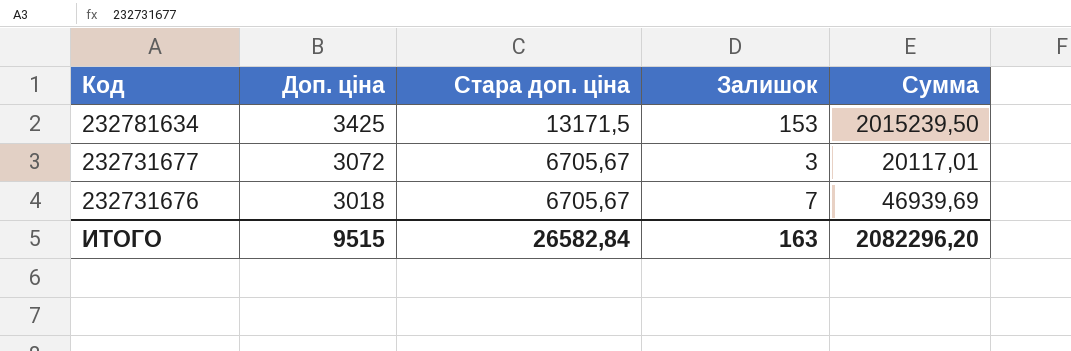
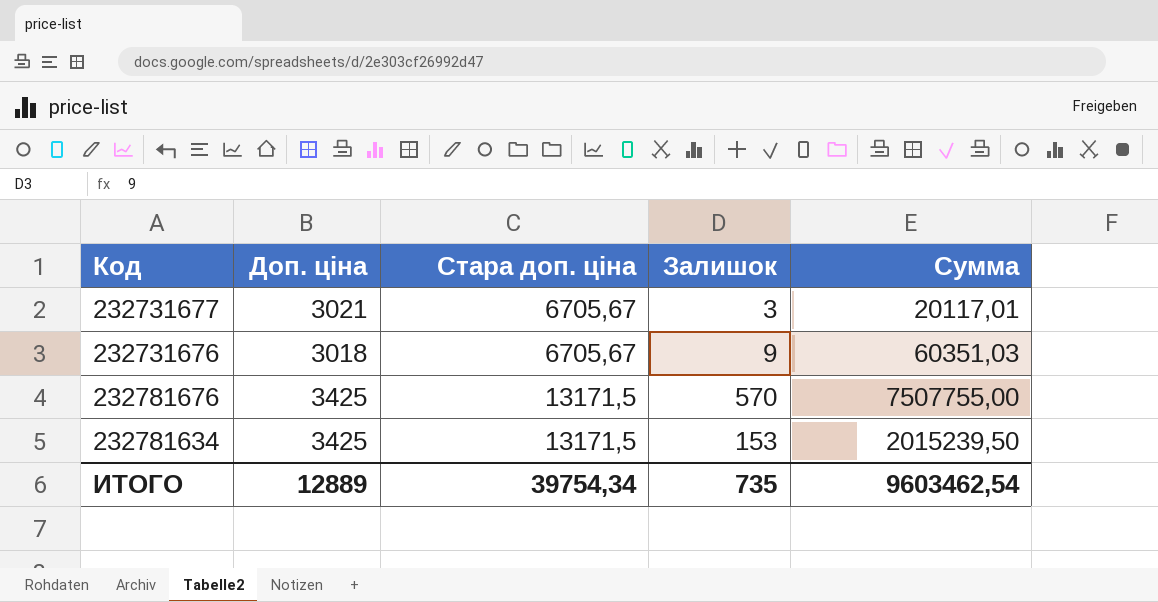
row order: Код descending -> Стара доп. ціна ascending
232731677 | Доп. ціна: 3072 -> 3021
232731676 | Залишок: 7 -> 9
232731676 | Сумма: 46939,69 -> 60351,03
row 232781676: none -> 3425 | 13171,5 | 570 | 7507755,00
ИТОГО | Доп. ціна: 9515 -> 12889
ИТОГО | Стара доп. ціна: 26582,84 -> 39754,34
ИТОГО | Залишок: 163 -> 735
ИТОГО | Сумма: 2082296,20 -> 9603462,54

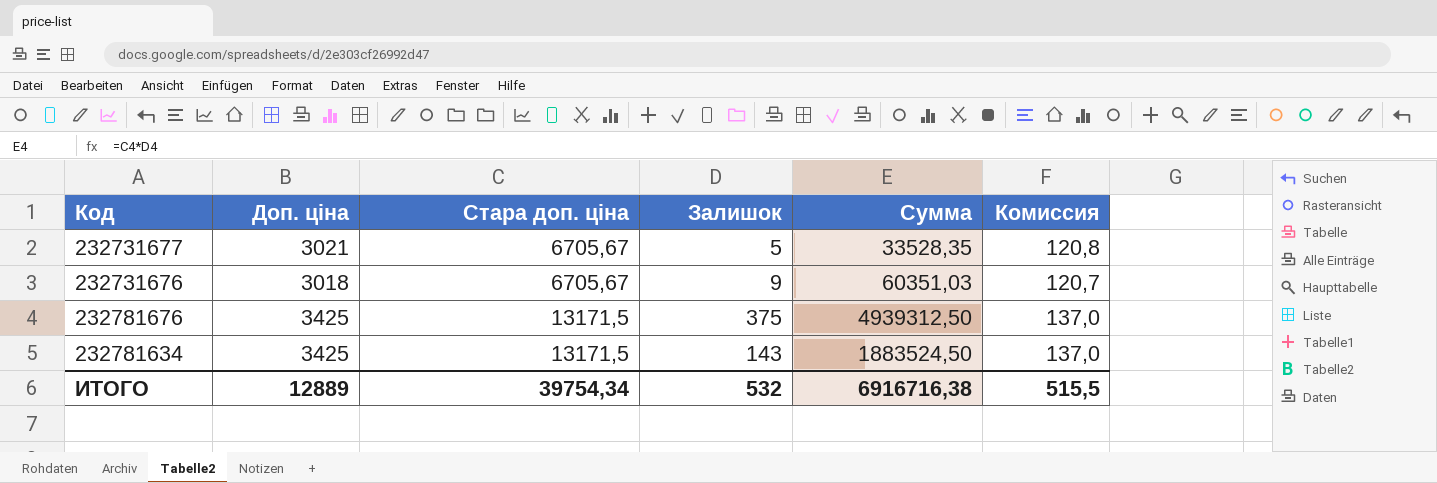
column Комиссия | formula: none -> [Доп. ціна] * 0,04
232731677 | Залишок: 3 -> 5
232731677 | Сумма: 20117,01 -> 33528,35
232781676 | Залишок: 570 -> 375
232781676 | Сумма: 7507755,00 -> 4939312,50
232781634 | Залишок: 153 -> 143
232781634 | Сумма: 2015239,50 -> 1883524,50
ИТОГО | Залишок: 735 -> 532
ИТОГО | Сумма: 9603462,54 -> 6916716,38

